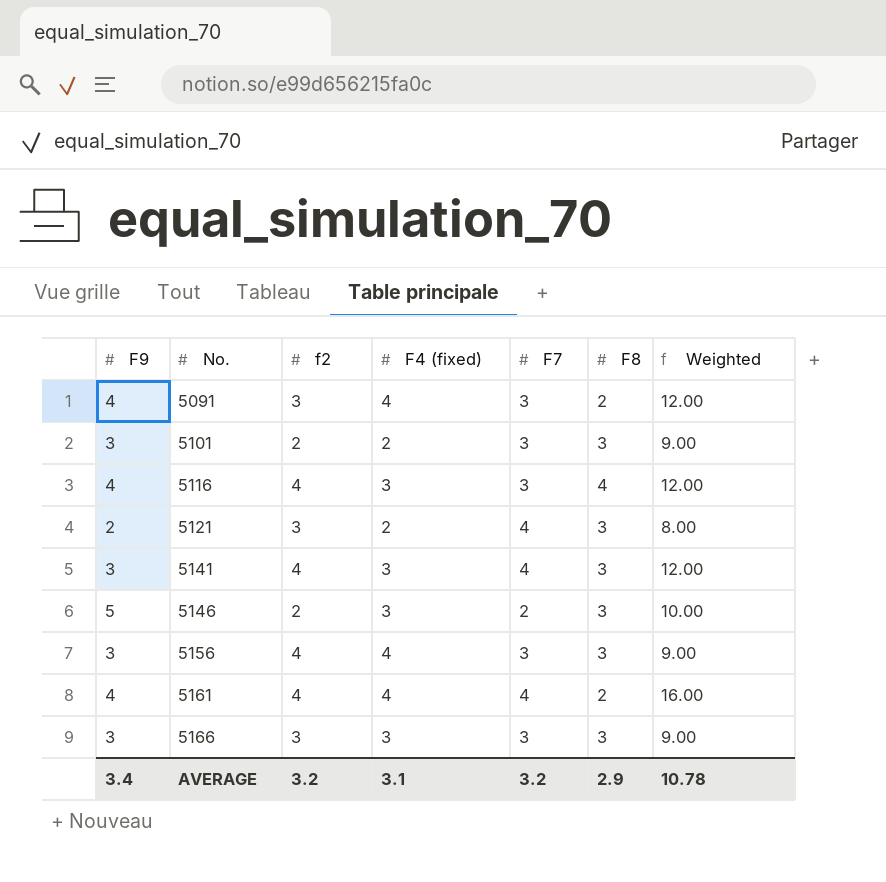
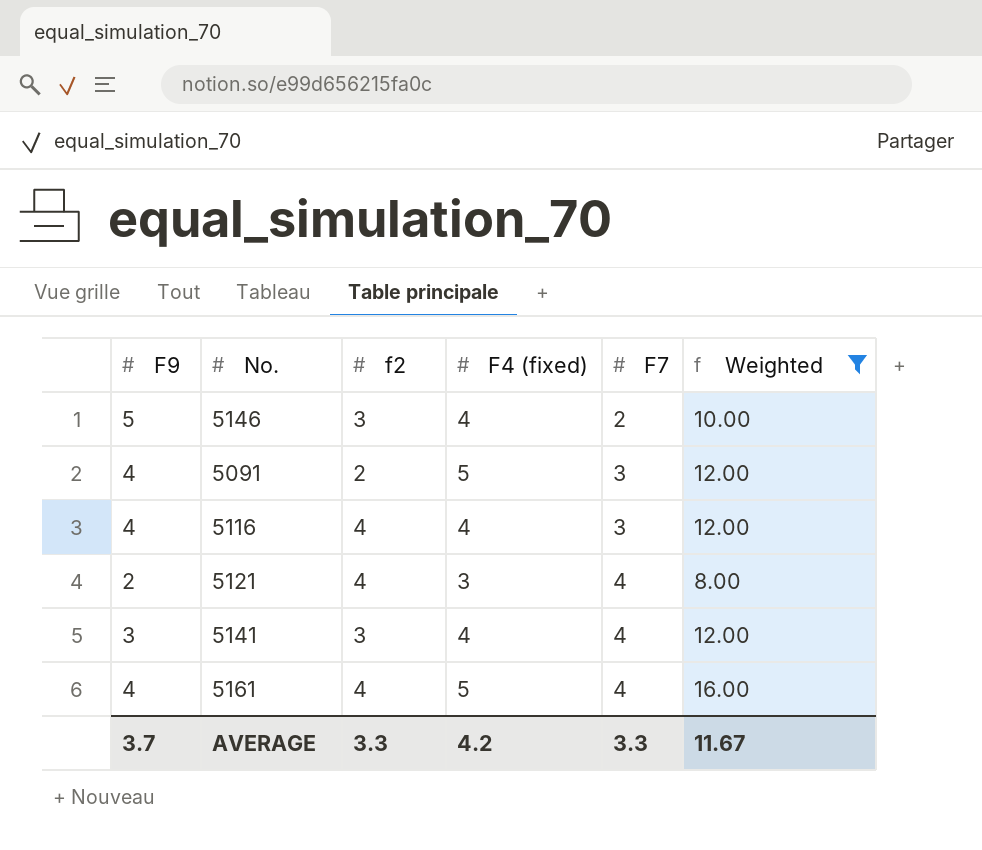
filter: none -> Weighted != 9.00
row order: No. ascending -> F7 ascending
column F8 | position: 6 -> none
5146 | f2: 2 -> 3
5146 | F4 (fixed): 3 -> 4
5091 | f2: 3 -> 2
5091 | F4 (fixed): 4 -> 5
5116 | F4 (fixed): 3 -> 4
5121 | f2: 3 -> 4
5121 | F4 (fixed): 2 -> 3
5141 | f2: 4 -> 3
5141 | F4 (fixed): 3 -> 4
5161 | F4 (fixed): 4 -> 5
AVERAGE | F9: 3.4 -> 3.7
AVERAGE | f2: 3.2 -> 3.3
AVERAGE | F4 (fixed): 3.1 -> 4.2
AVERAGE | F7: 3.2 -> 3.3
AVERAGE | Weighted: 10.78 -> 11.67

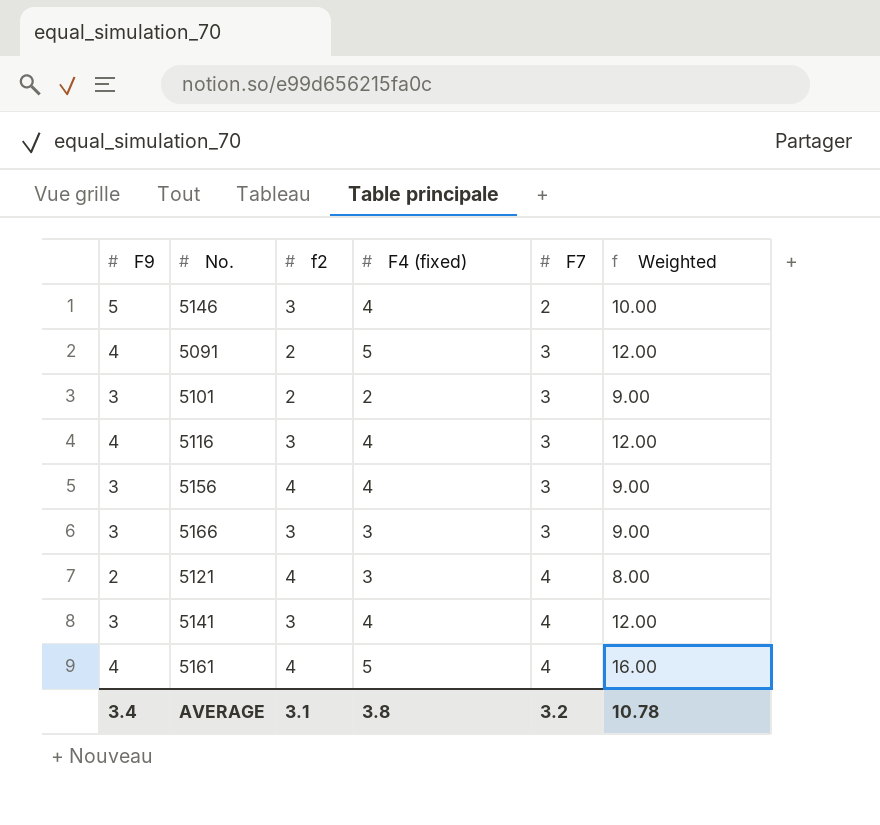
filter: Weighted != 9.00 -> none
5116 | f2: 4 -> 3
AVERAGE | F9: 3.7 -> 3.4
AVERAGE | f2: 3.3 -> 3.1
AVERAGE | F4 (fixed): 4.2 -> 3.8
AVERAGE | F7: 3.3 -> 3.2
AVERAGE | Weighted: 11.67 -> 10.78

